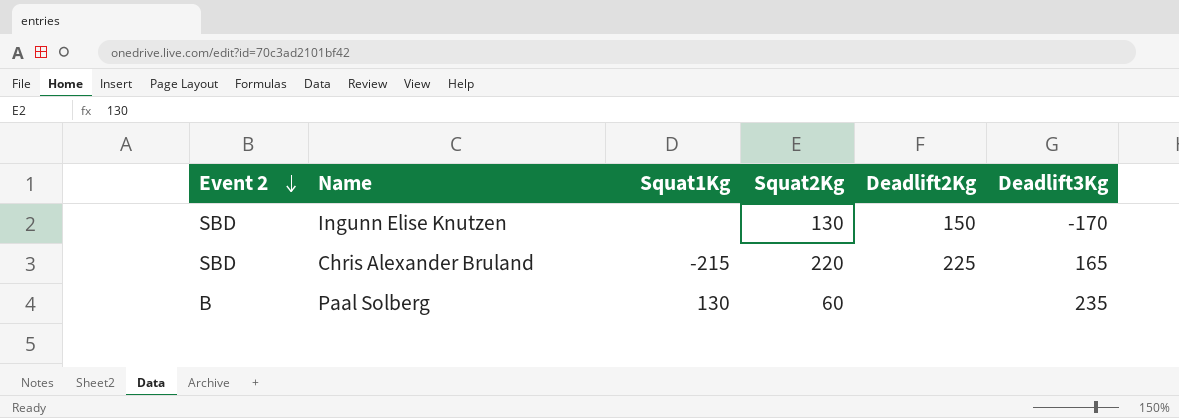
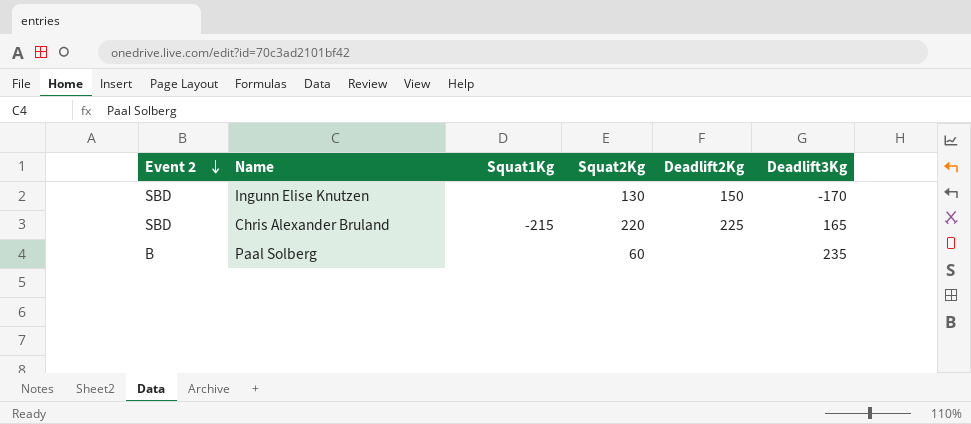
Paal Solberg | Squat1Kg: 130 -> none

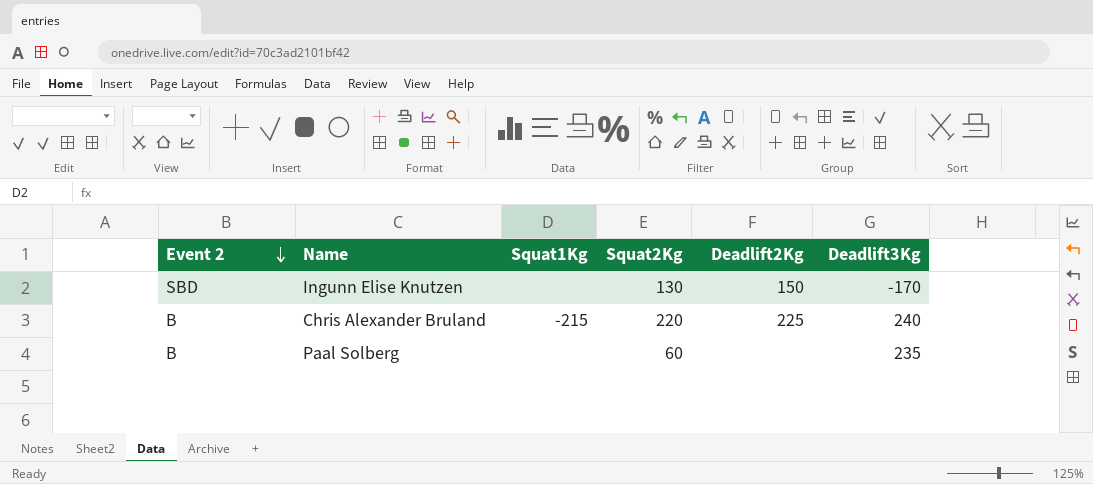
Chris Alexander Bruland | Event 2: SBD -> B
Chris Alexander Bruland | Deadlift3Kg: 165 -> 240

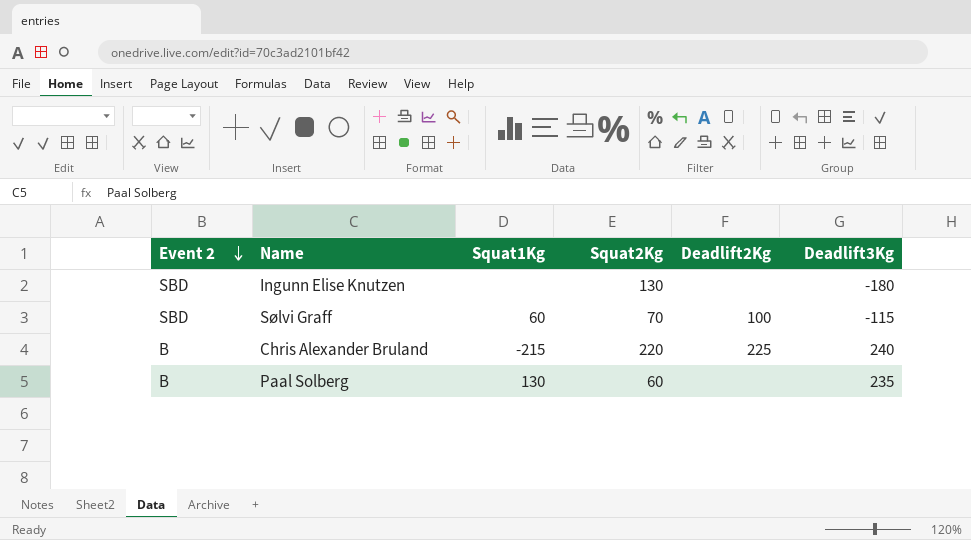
Ingunn Elise Knutzen | Deadlift2Kg: 150 -> none
Ingunn Elise Knutzen | Deadlift3Kg: -170 -> -180
row Sølvi Graff: none -> SBD | 60 | 70 | 100 | -115
Paal Solberg | Squat1Kg: none -> 130

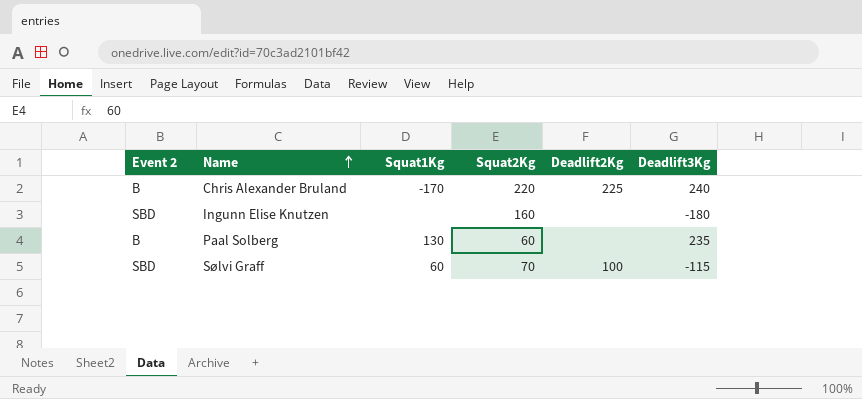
row order: Event 2 descending -> Name ascending
Chris Alexander Bruland | Squat1Kg: -215 -> -170
Ingunn Elise Knutzen | Squat2Kg: 130 -> 160

